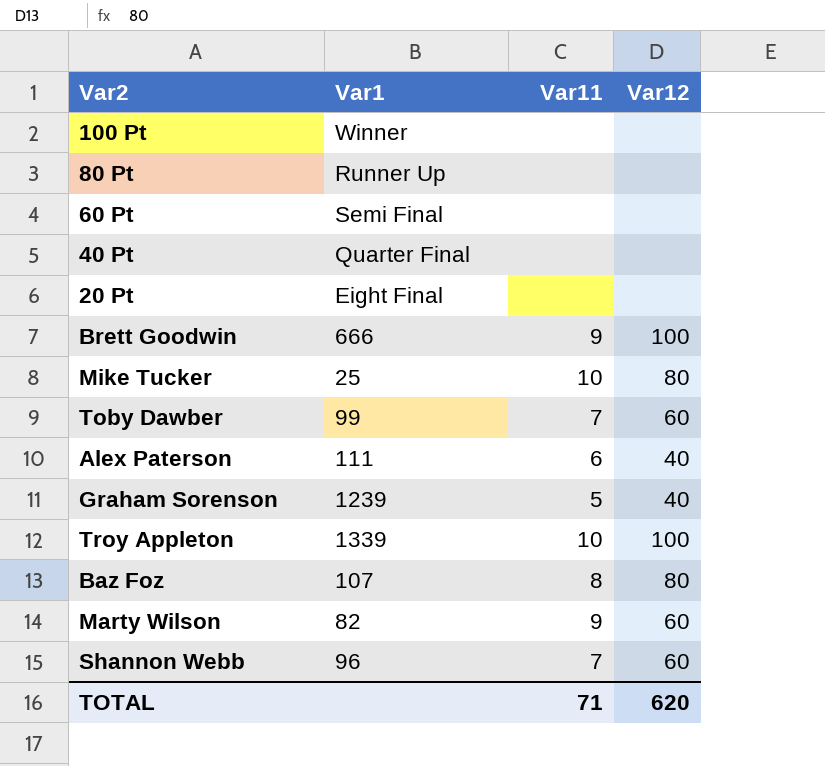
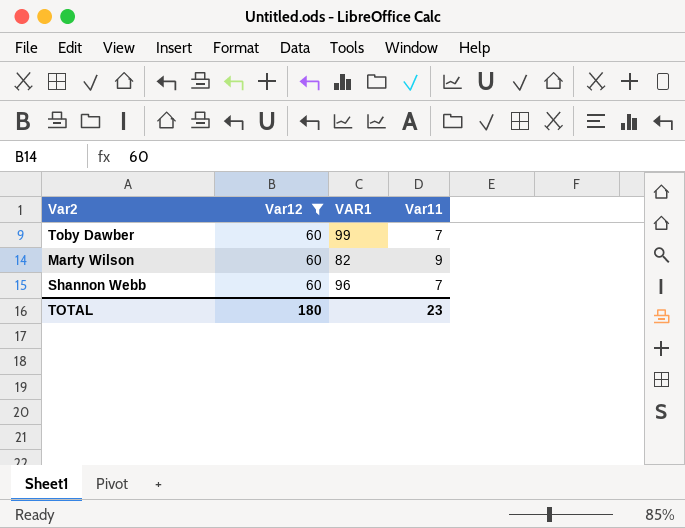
filter: none -> Var12 = 60
column Var12 | position: 4 -> 2
column name: Var1 -> VAR1
TOTAL | Var12: 620 -> 180
TOTAL | Var11: 71 -> 23

